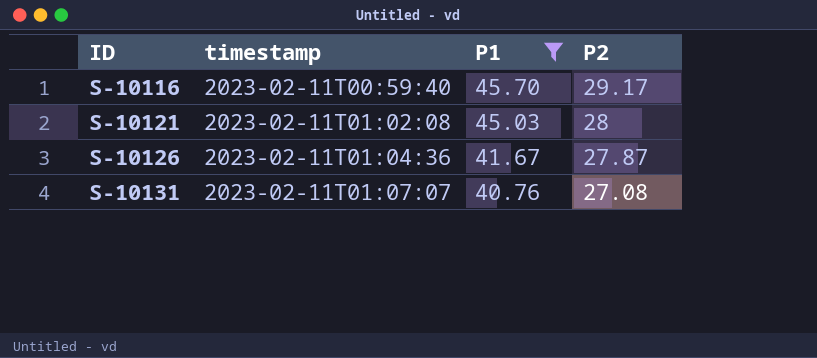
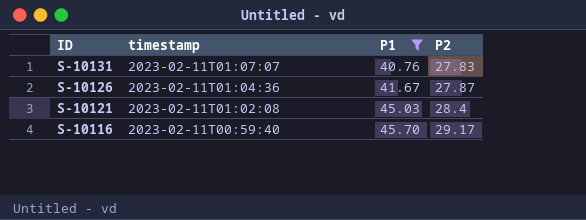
row order: ID ascending -> ID descending
S-10131 | P2: 27.08 -> 27.83
S-10121 | P2: 28 -> 28.4

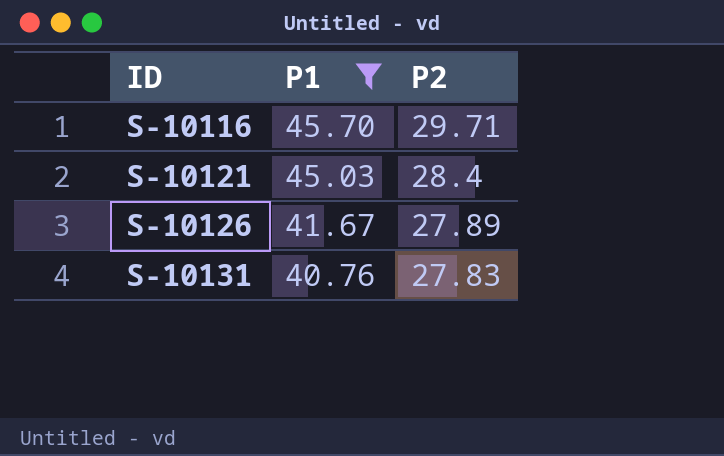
row order: ID descending -> ID ascending
column timestamp | position: 2 -> none
S-10116 | P2: 29.17 -> 29.71
S-10126 | P2: 27.87 -> 27.89

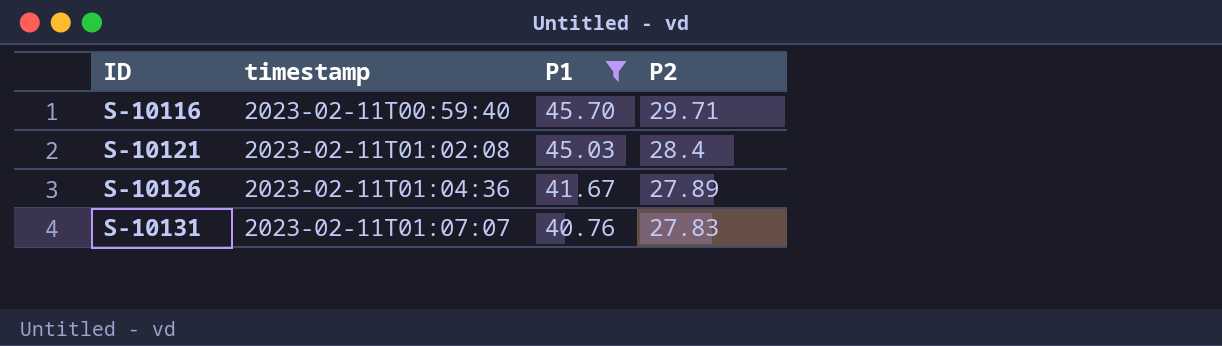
column timestamp | position: none -> 2

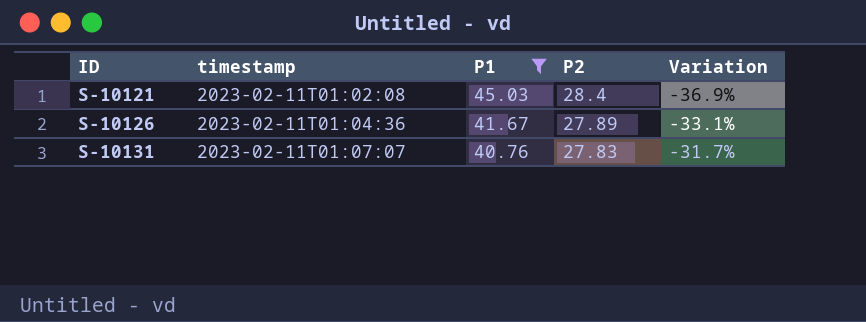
column Variation | formula: none -> ([P2] - [P1]) / [P1]
row S-10116: 2023-02-11T00:59:40 | 45.70 | 29.71 -> none

